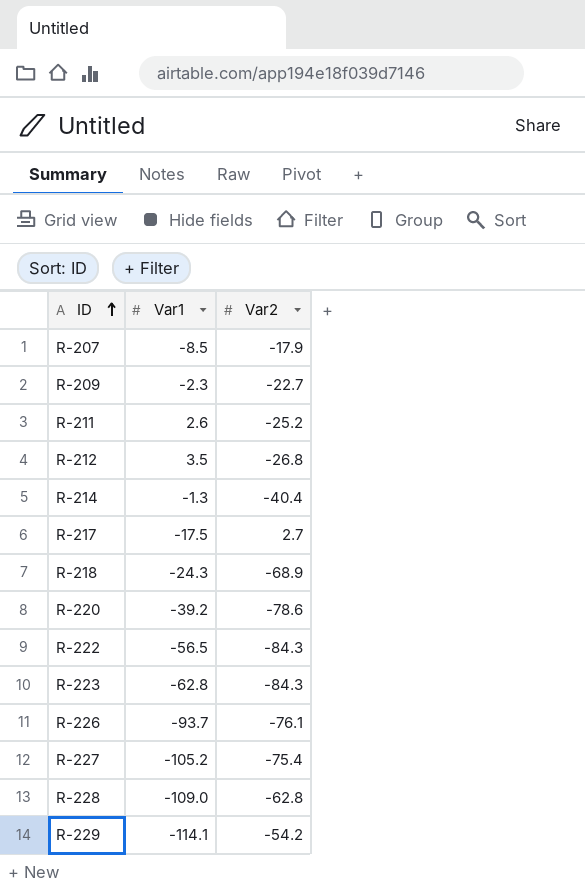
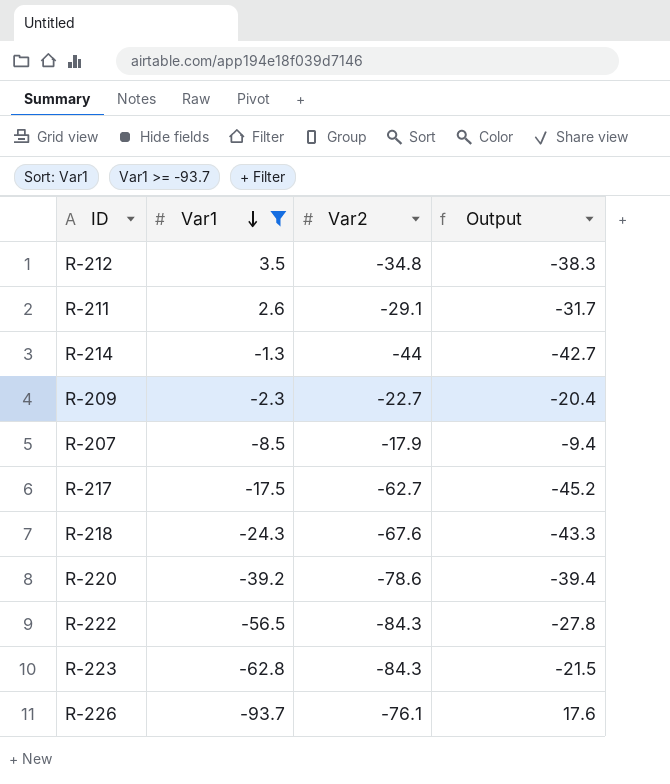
filter: none -> Var1 >= -93.7
row order: ID ascending -> Var1 descending
column Output | formula: none -> [Var2] - [Var1]
R-212 | Var2: -26.8 -> -34.8
R-211 | Var2: -25.2 -> -29.1
R-214 | Var2: -40.4 -> -44
R-217 | Var2: 2.7 -> -62.7
R-218 | Var2: -68.9 -> -67.6

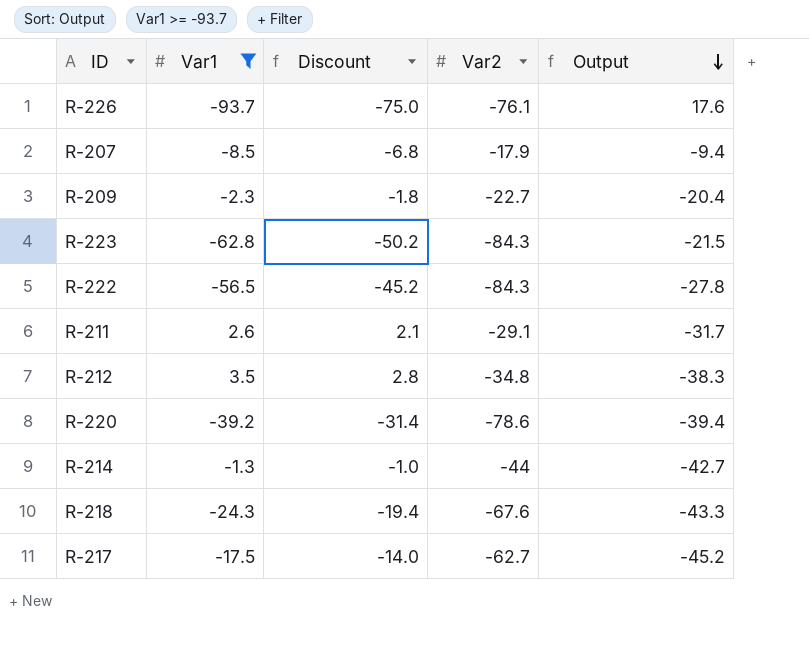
row order: Var1 descending -> Output descending
column Discount | formula: none -> [Var1] * 0.8

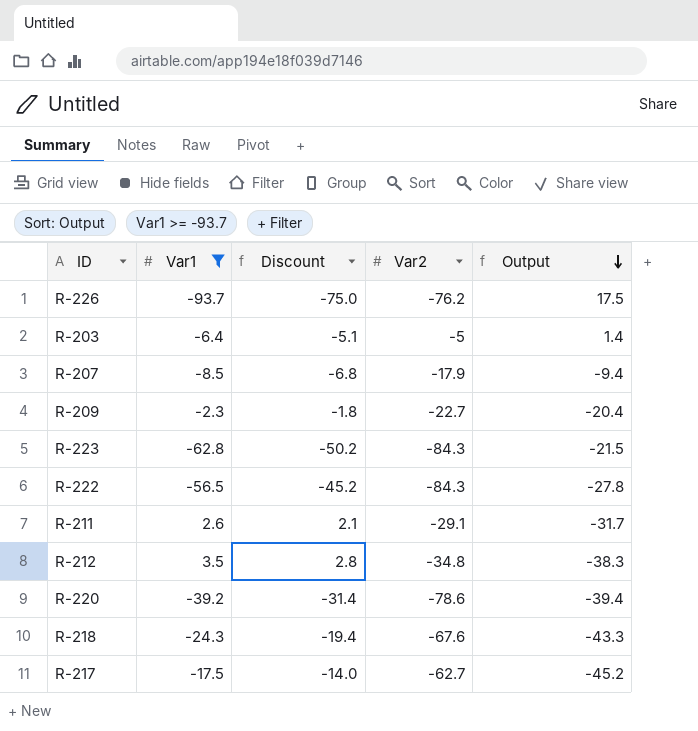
row R-214: -1.3 | -1.0 | -44 | -42.7 -> none
R-226 | Var2: -76.1 -> -76.2
R-226 | Output: 17.6 -> 17.5
row R-203: none -> -6.4 | -5.1 | -5 | 1.4

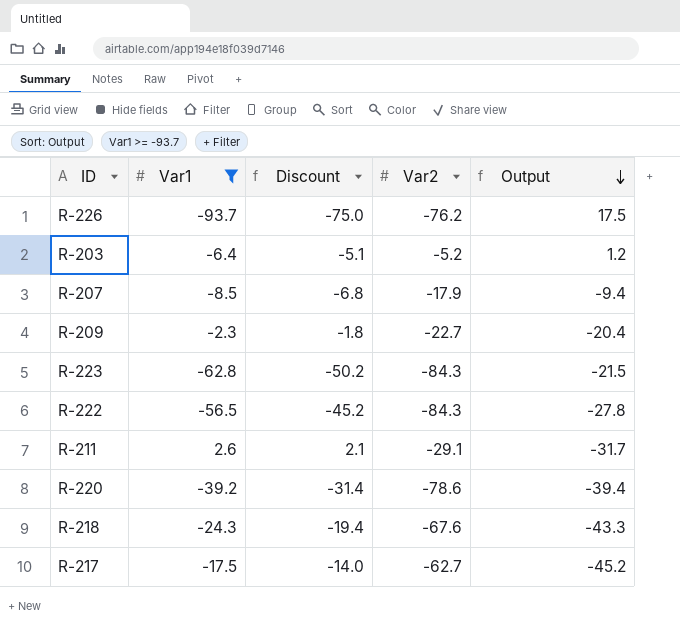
row R-212: 3.5 | 2.8 | -34.8 | -38.3 -> none
R-203 | Var2: -5 -> -5.2
R-203 | Output: 1.4 -> 1.2

